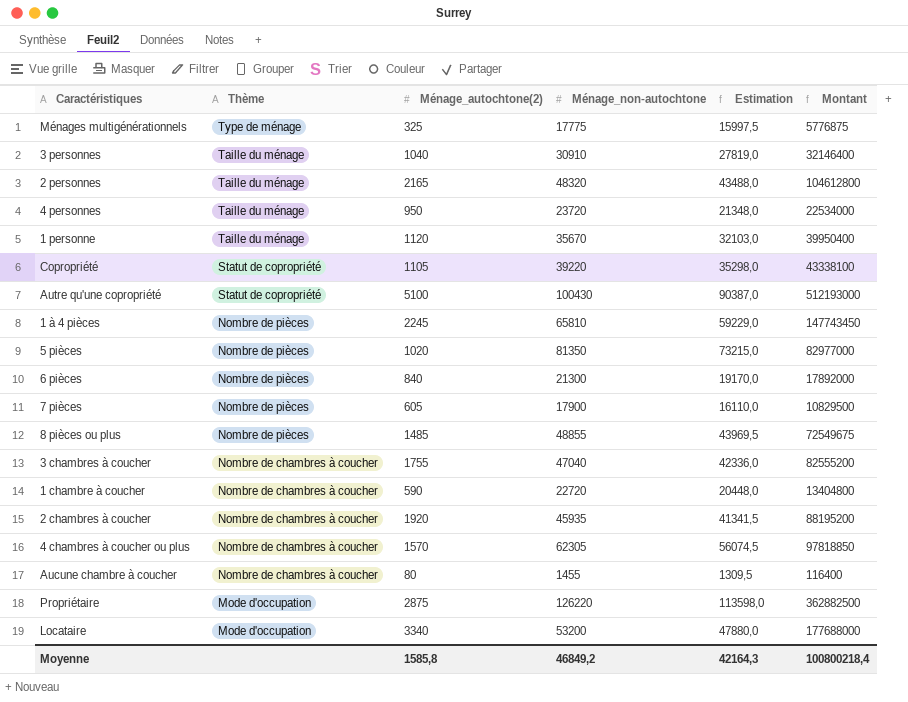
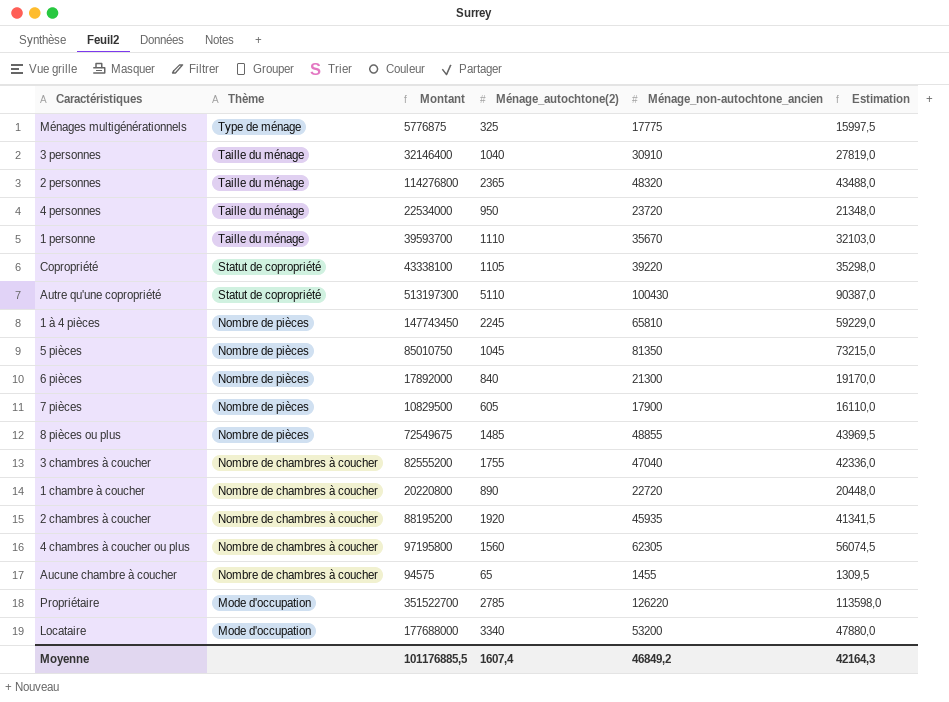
column Montant | position: 6 -> 3
column name: Ménage_non-autochtone -> Ménage_non-autochtone_ancien
2 personnes | Montant: 104612800 -> 114276800
2 personnes | Ménage_autochtone(2): 2165 -> 2365
1 personne | Montant: 39950400 -> 39593700
1 personne | Ménage_autochtone(2): 1120 -> 1110
Autre qu'une copropriété | Montant: 512193000 -> 513197300
Autre qu'une copropriété | Ménage_autochtone(2): 5100 -> 5110
5 pièces | Montant: 82977000 -> 85010750
5 pièces | Ménage_autochtone(2): 1020 -> 1045
1 chambre à coucher | Montant: 13404800 -> 20220800
1 chambre à coucher | Ménage_autochtone(2): 590 -> 890
4 chambres à coucher ou plus | Montant: 97818850 -> 97195800
4 chambres à coucher ou plus | Ménage_autochtone(2): 1570 -> 1560
Aucune chambre à coucher | Montant: 116400 -> 94575
Aucune chambre à coucher | Ménage_autochtone(2): 80 -> 65
Propriétaire | Montant: 362882500 -> 351522700
Propriétaire | Ménage_autochtone(2): 2875 -> 2785
Moyenne | Montant: 100800218,4 -> 101176885,5
Moyenne | Ménage_autochtone(2): 1585,8 -> 1607,4

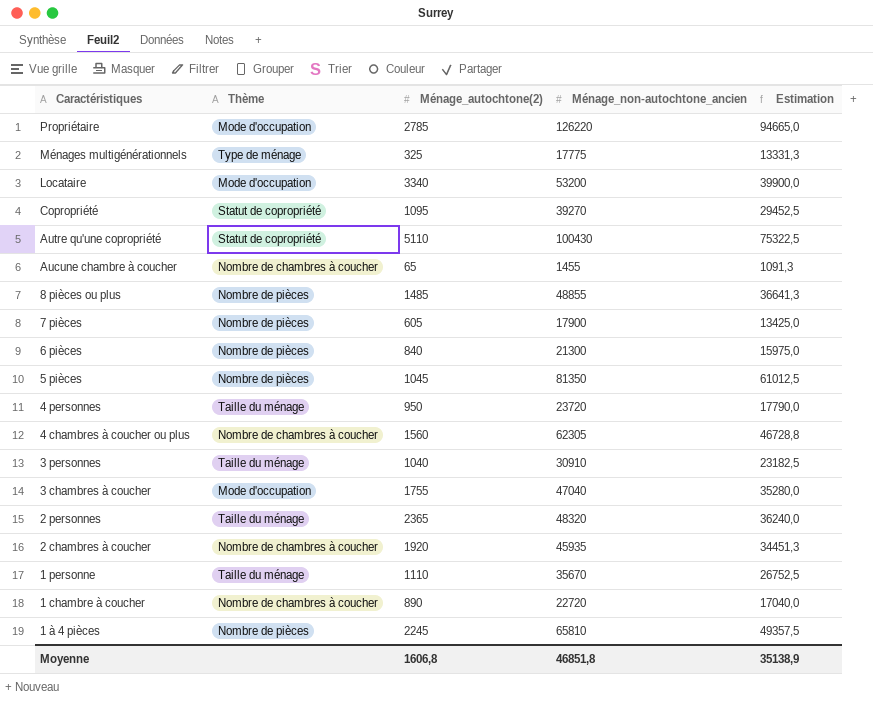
row order: Thème descending -> Caractéristiques descending
column Montant | formula: [Ménage_autochtone(2)] * [Ménage_non-autochtone_ancien] -> none
column Estimation | formula: [Ménage_non-autochtone_ancien] * 0,9 -> [Ménage_non-autochtone_ancien] * 0,75
Copropriété | Ménage_autochtone(2): 1105 -> 1095
Copropriété | Ménage_non-autochtone_ancien: 39220 -> 39270
3 chambres à coucher | Thème: Nombre de chambres à coucher -> Mode d'occupation
Moyenne | Ménage_autochtone(2): 1607,4 -> 1606,8
Moyenne | Ménage_non-autochtone_ancien: 46849,2 -> 46851,8
Moyenne | Estimation: 42164,3 -> 35138,9

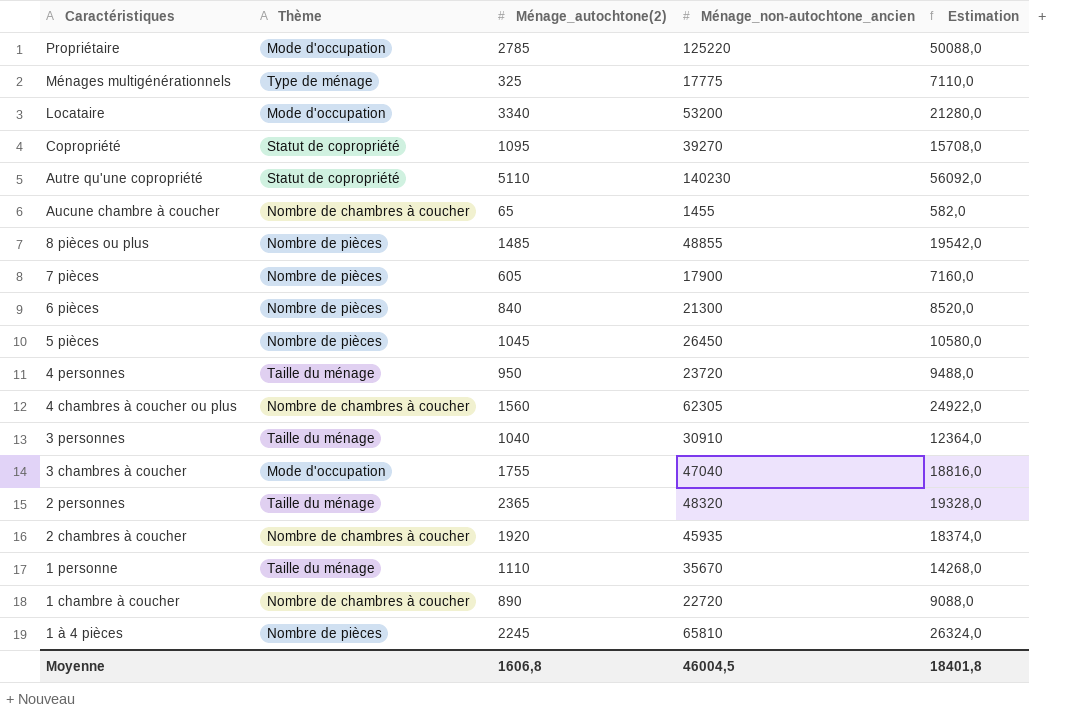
column Estimation | formula: [Ménage_non-autochtone_ancien] * 0,75 -> [Ménage_non-autochtone_ancien] * 0,4
Propriétaire | Ménage_non-autochtone_ancien: 126220 -> 125220
Autre qu'une copropriété | Ménage_non-autochtone_ancien: 100430 -> 140230
5 pièces | Ménage_non-autochtone_ancien: 81350 -> 26450
Moyenne | Ménage_non-autochtone_ancien: 46851,8 -> 46004,5
Moyenne | Estimation: 35138,9 -> 18401,8

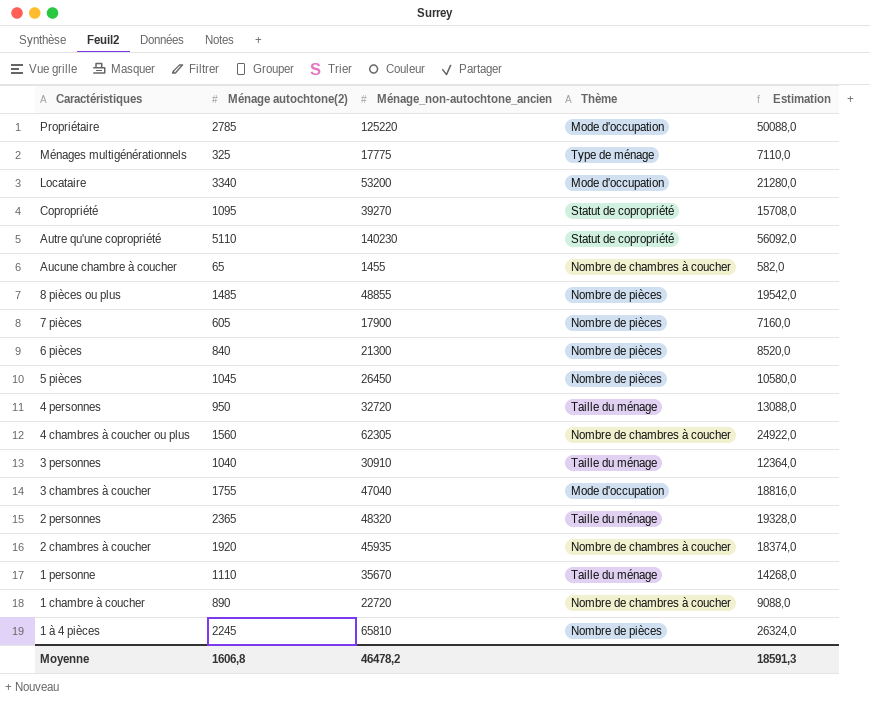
column name: Ménage_autochtone(2) -> Ménage autochtone(2)
column Thème | position: 2 -> 4
4 personnes | Ménage_non-autochtone_ancien: 23720 -> 32720
4 personnes | Estimation: 9488,0 -> 13088,0
Moyenne | Ménage_non-autochtone_ancien: 46004,5 -> 46478,2
Moyenne | Estimation: 18401,8 -> 18591,3

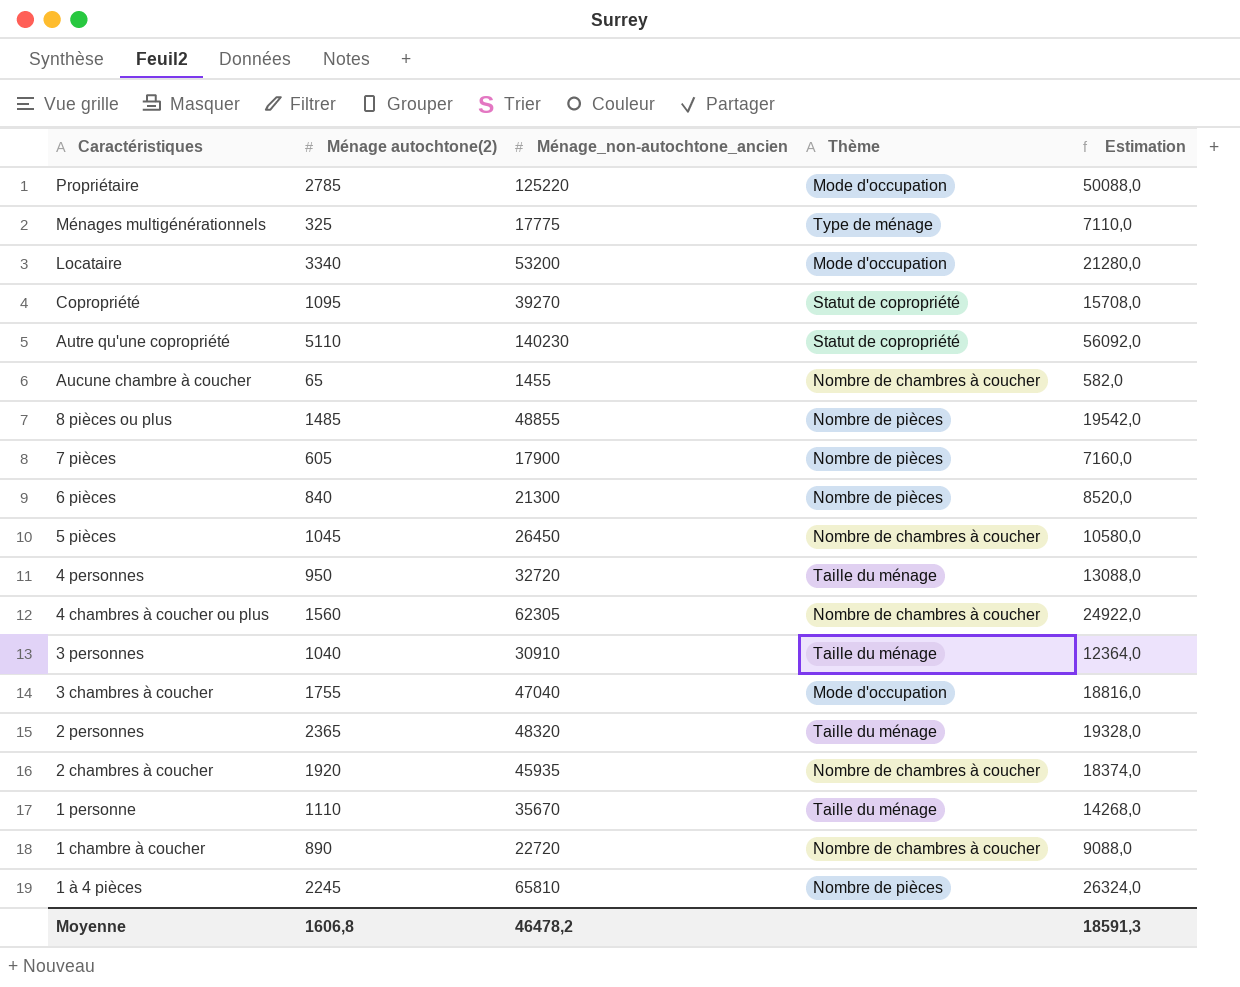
5 pièces | Thème: Nombre de pièces -> Nombre de chambres à coucher

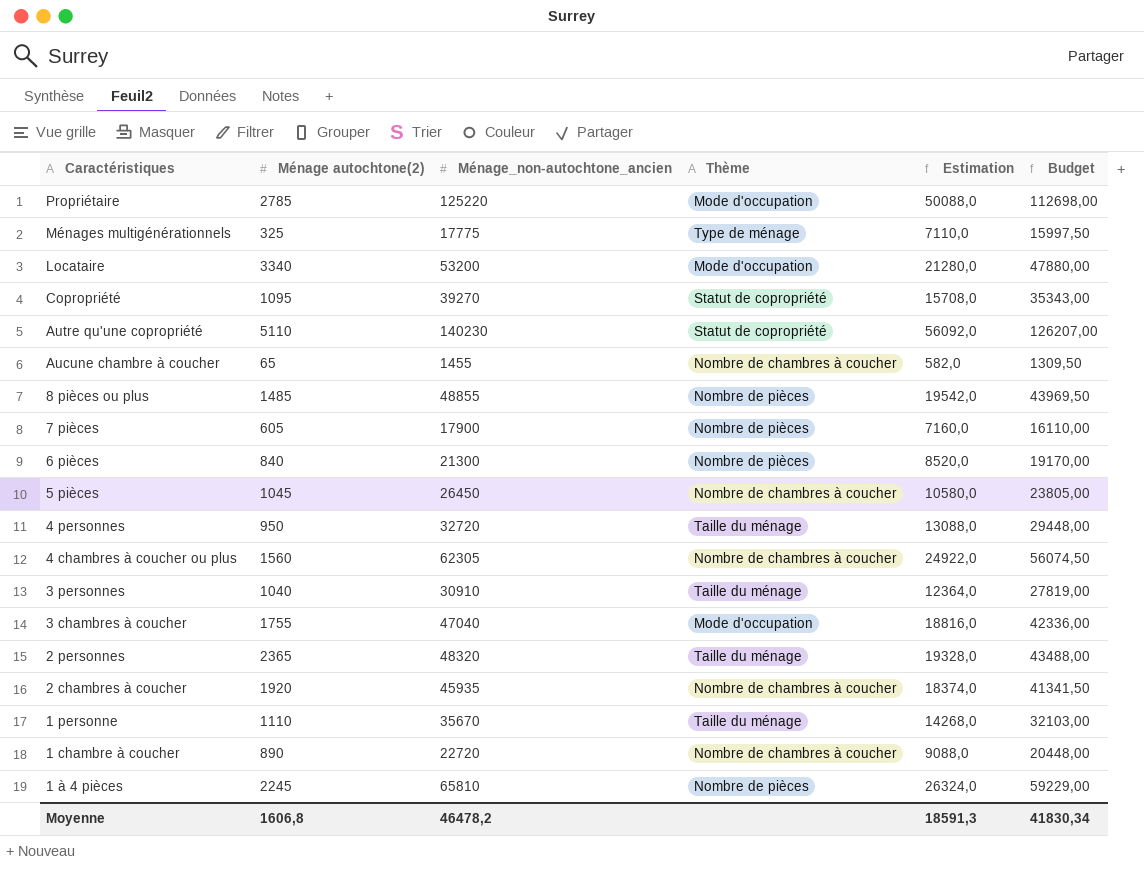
column Budget | formula: none -> [Ménage_non-autochtone_ancien] * 0,9

